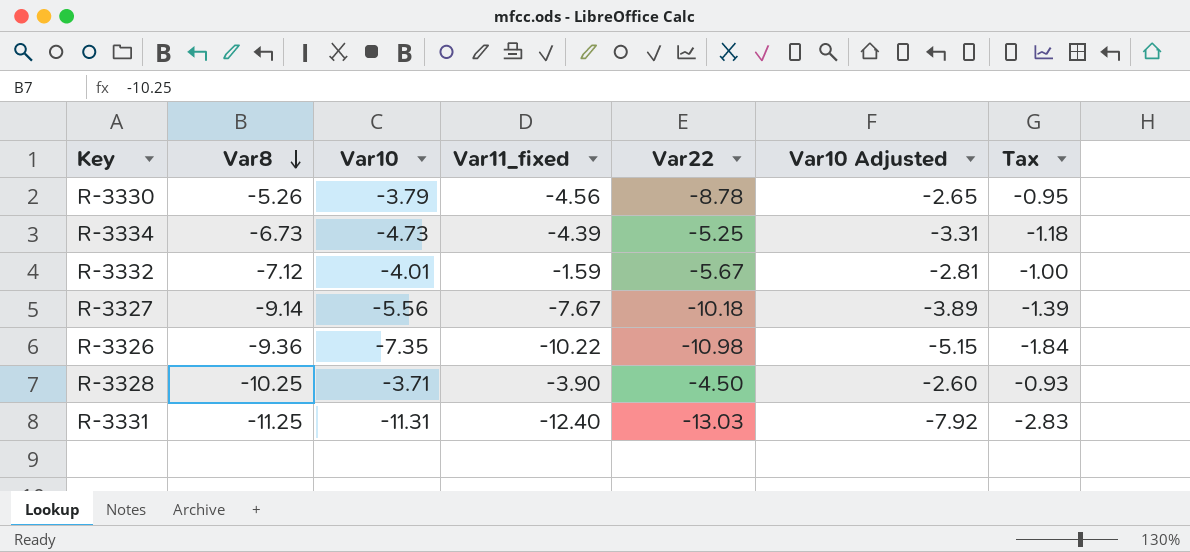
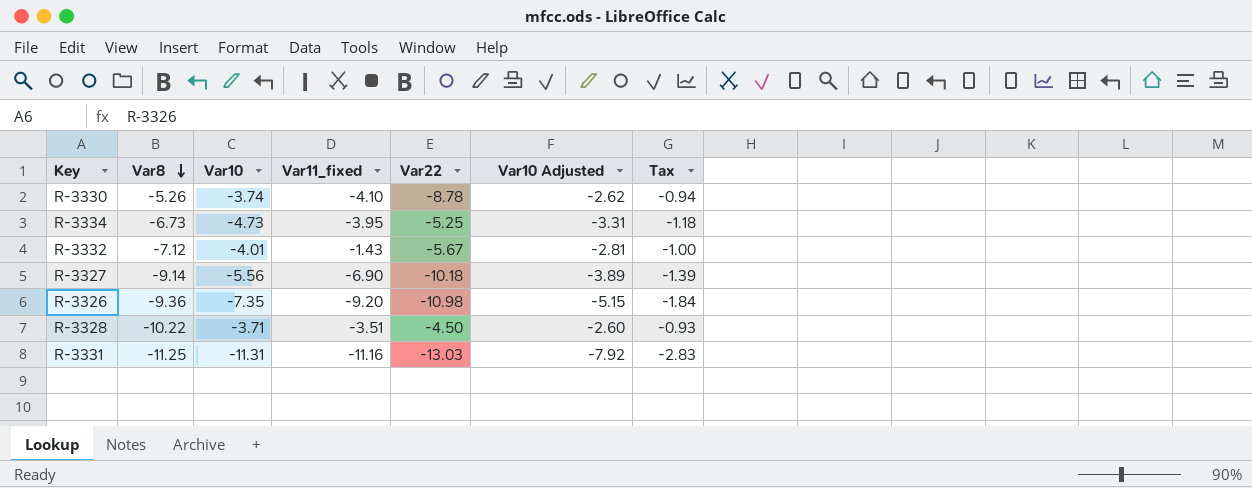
R-3330 | Var10: -3.79 -> -3.74
R-3330 | Var11_fixed: -4.56 -> -4.10
R-3330 | Var10 Adjusted: -2.65 -> -2.62
R-3330 | Tax: -0.95 -> -0.94
R-3334 | Var11_fixed: -4.39 -> -3.95
R-3332 | Var11_fixed: -1.59 -> -1.43
R-3327 | Var11_fixed: -7.67 -> -6.90
R-3326 | Var11_fixed: -10.22 -> -9.20
R-3328 | Var8: -10.25 -> -10.22
R-3328 | Var11_fixed: -3.90 -> -3.51
R-3331 | Var11_fixed: -12.40 -> -11.16

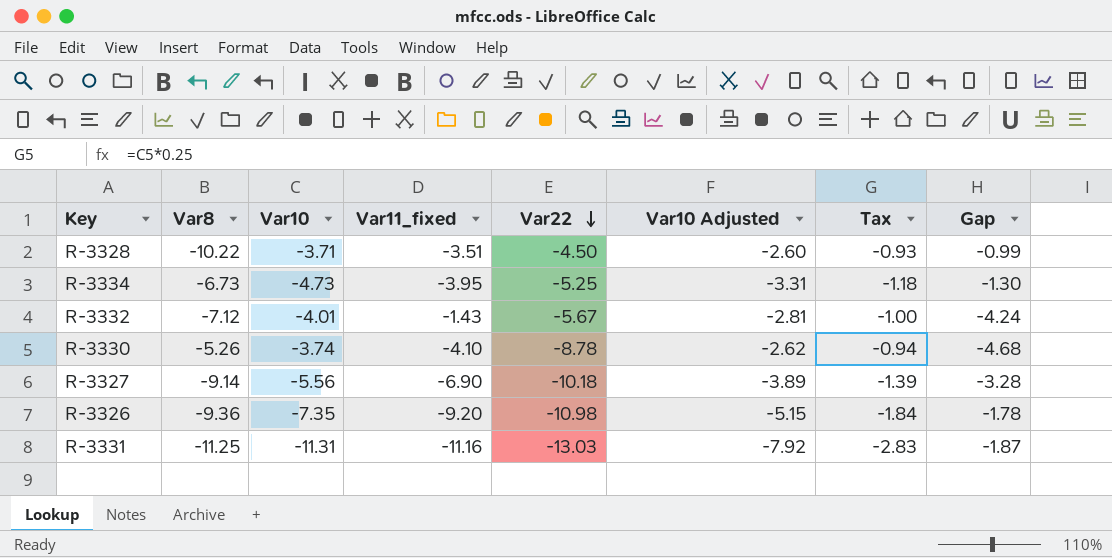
row order: Var8 descending -> Var22 descending
column Gap | formula: none -> [Var22] - [Var11_fixed]

